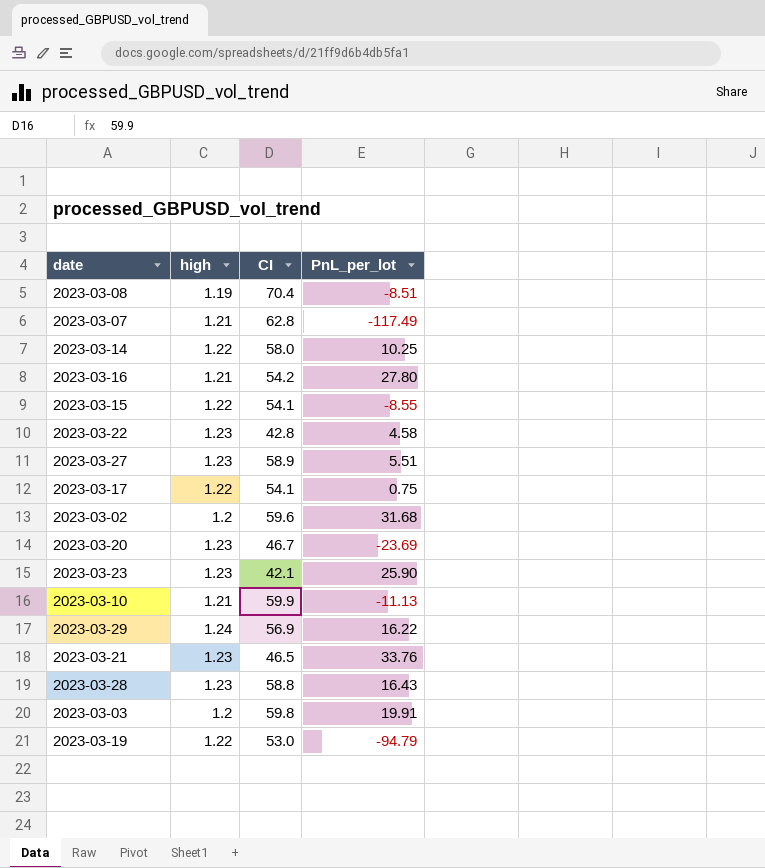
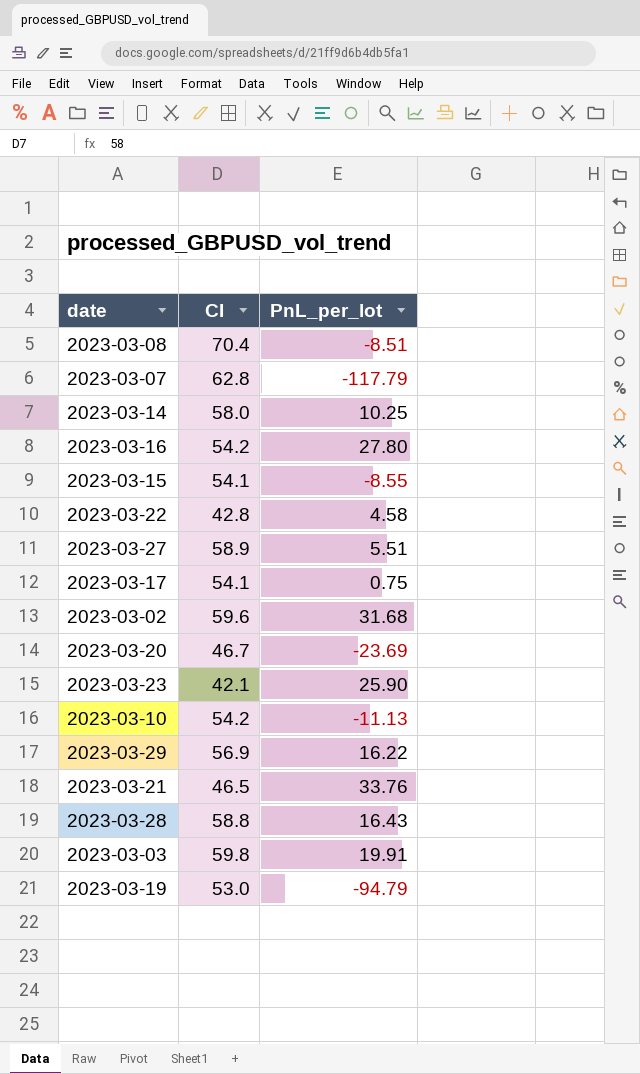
column high | position: 2 -> none
2023-03-07 | PnL_per_lot: -117.49 -> -117.79
2023-03-10 | CI: 59.9 -> 54.2

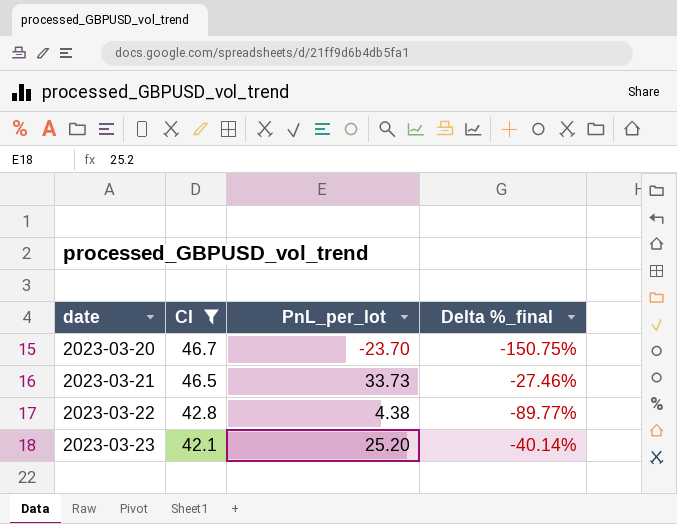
filter: none -> CI <= 46.7
row order: none -> date ascending
column Delta %_final | formula: none -> ([PnL_per_lot] - [CI]) / [CI]
2023-03-20 | PnL_per_lot: -23.69 -> -23.70
2023-03-21 | PnL_per_lot: 33.76 -> 33.73
2023-03-22 | PnL_per_lot: 4.58 -> 4.38
2023-03-23 | PnL_per_lot: 25.90 -> 25.20

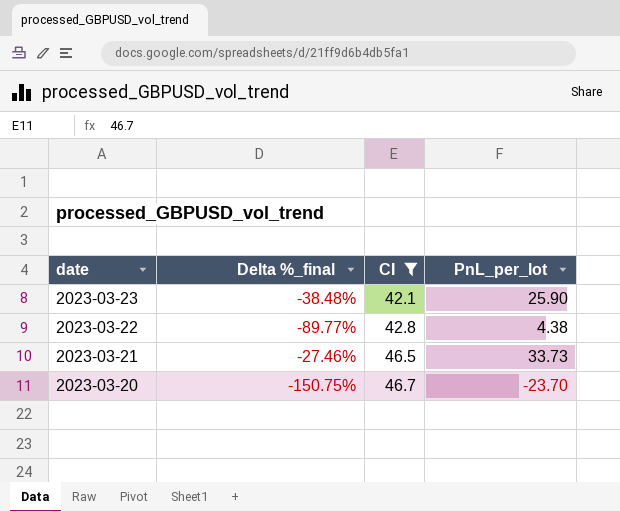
row order: date ascending -> date descending
column Delta %_final | position: 4 -> 2
2023-03-23 | Delta %_final: -40.14% -> -38.48%
2023-03-23 | PnL_per_lot: 25.20 -> 25.90

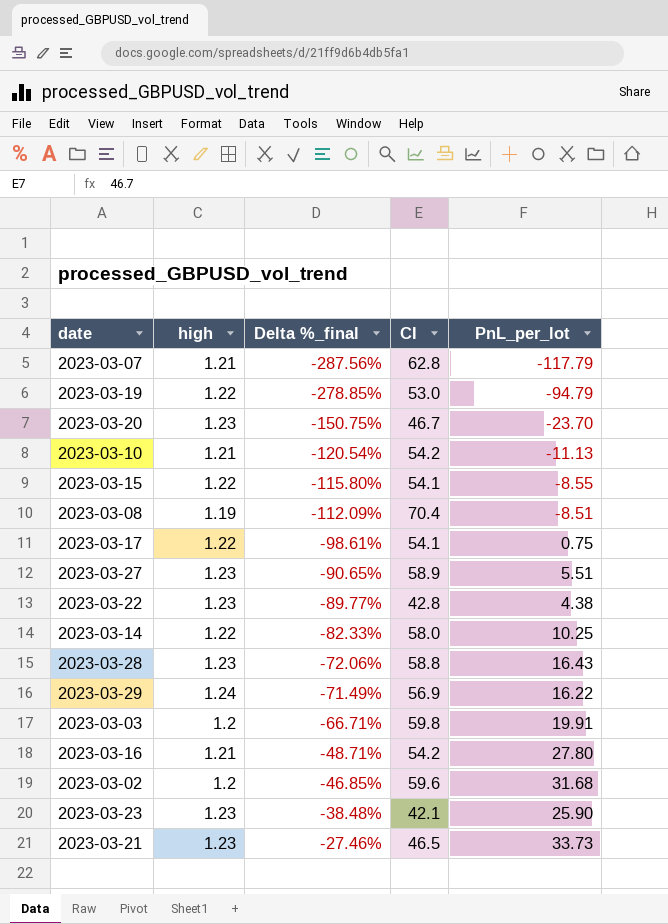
filter: CI <= 46.7 -> none
row order: date descending -> Delta %_final ascending
column high | position: none -> 2

